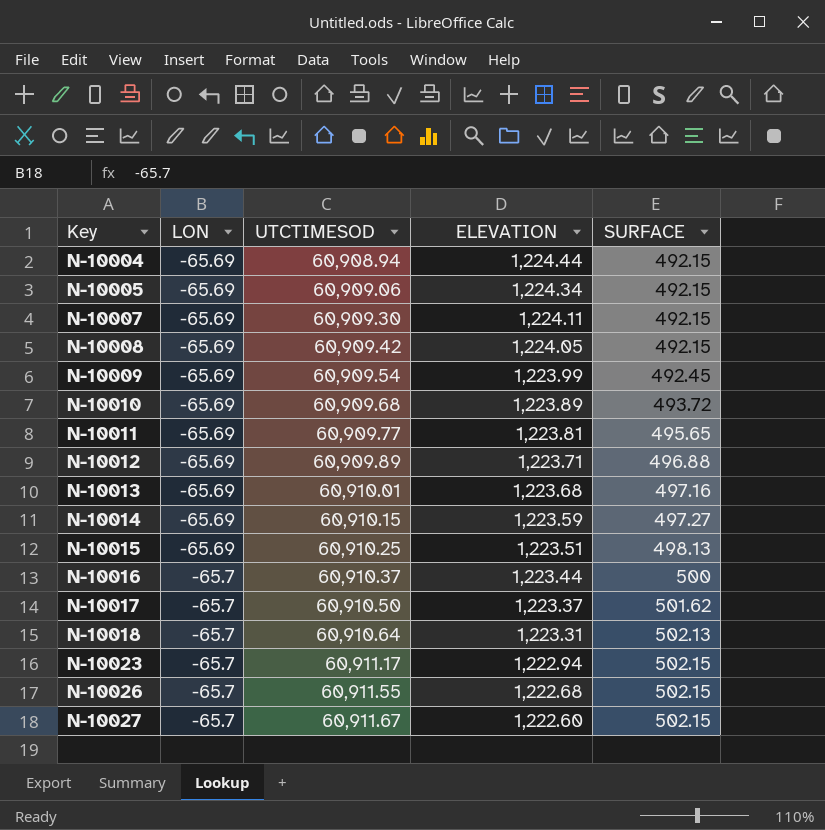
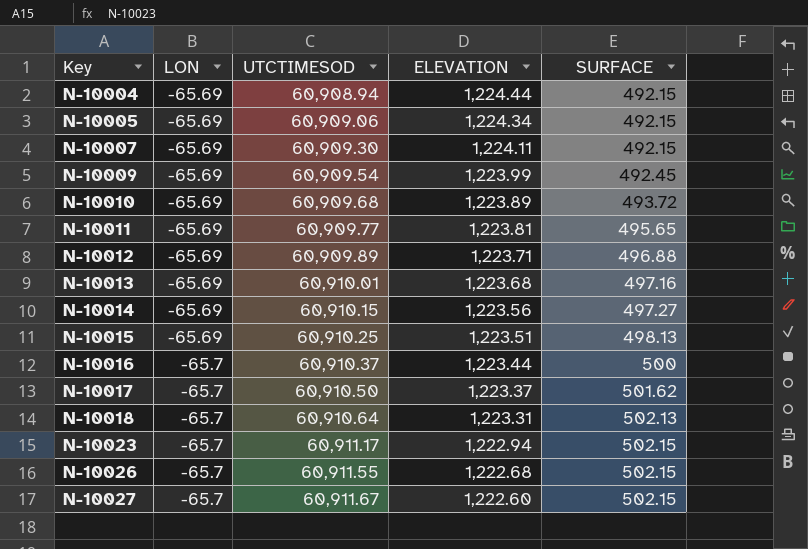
row N-10008: -65.69 | 60,909.42 | 1,224.05 | 492.15 -> none
N-10014 | ELEVATION: 1,223.59 -> 1,223.56

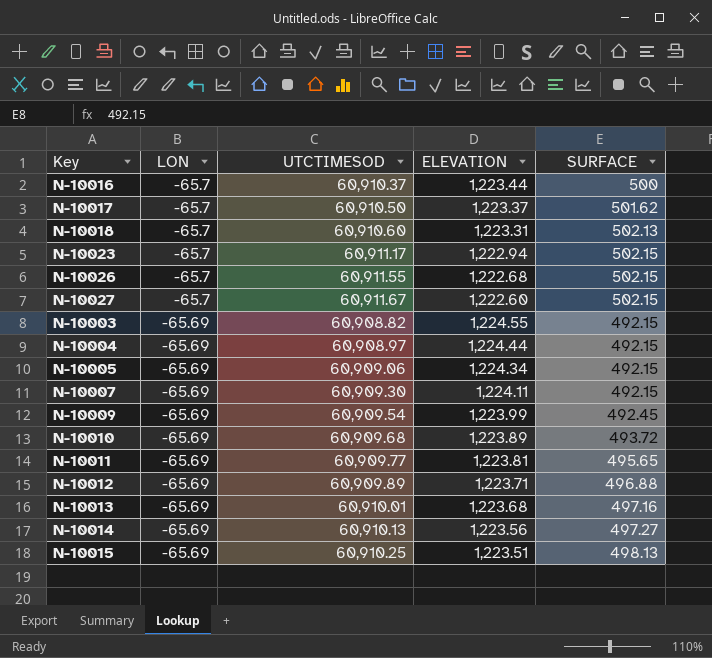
row order: Key ascending -> LON ascending
N-10018 | UTCTIMESOD: 60,910.64 -> 60,910.60
row N-10003: none -> -65.69 | 60,908.82 | 1,224.55 | 492.15
N-10004 | UTCTIMESOD: 60,908.94 -> 60,908.97
N-10014 | UTCTIMESOD: 60,910.15 -> 60,910.13

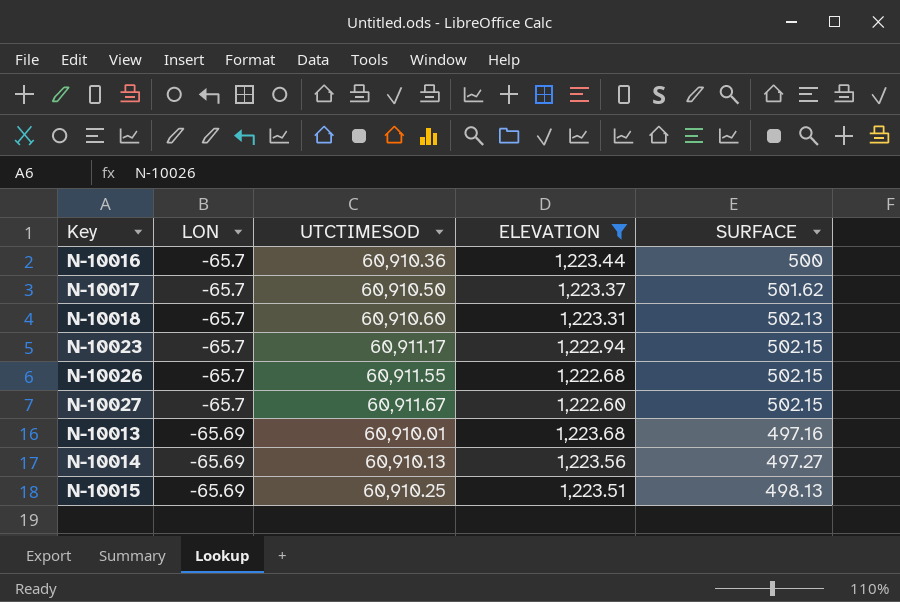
filter: none -> ELEVATION <= 1,223.68
N-10016 | UTCTIMESOD: 60,910.37 -> 60,910.36

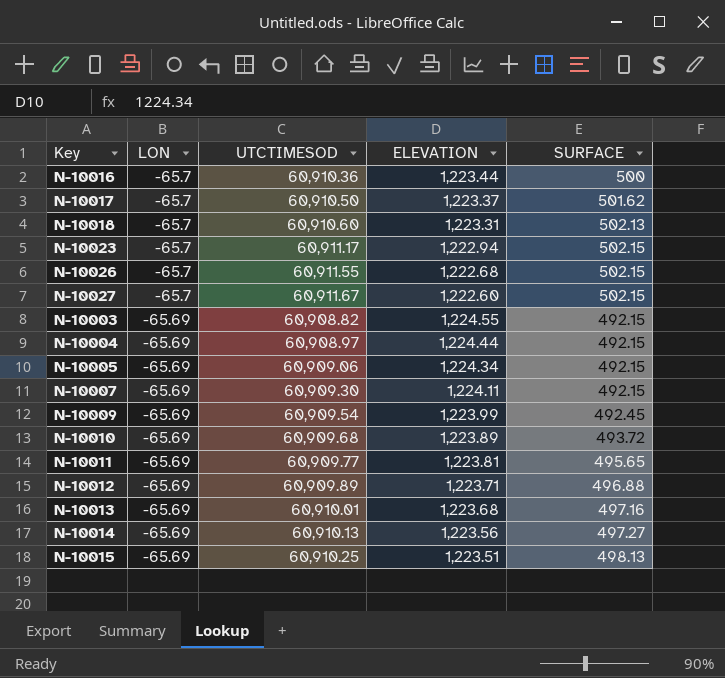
filter: ELEVATION <= 1,223.68 -> none

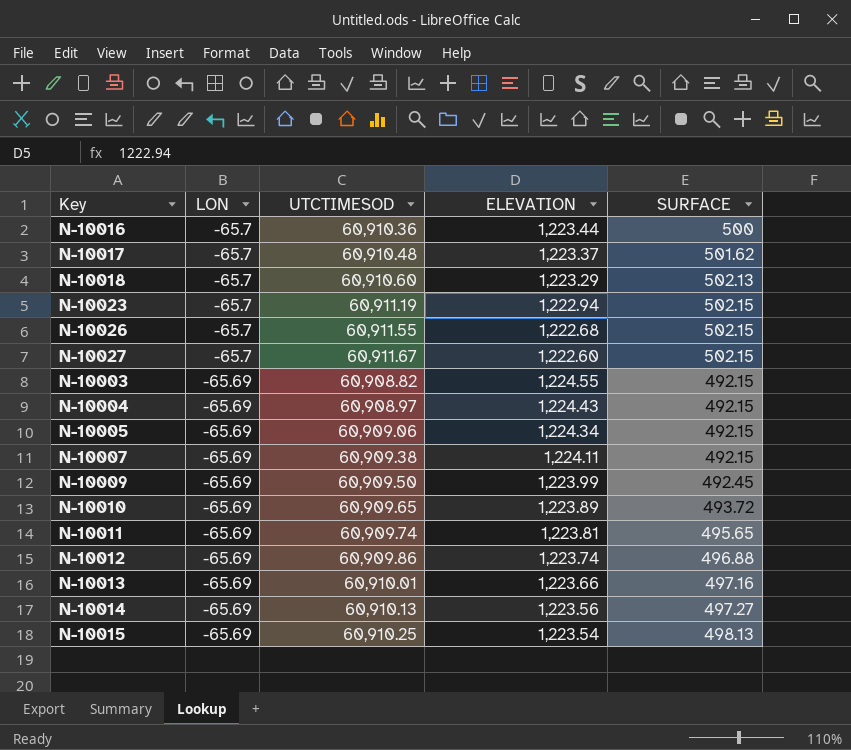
N-10017 | UTCTIMESOD: 60,910.50 -> 60,910.48
N-10018 | ELEVATION: 1,223.31 -> 1,223.29
N-10023 | UTCTIMESOD: 60,911.17 -> 60,911.19
N-10004 | ELEVATION: 1,224.44 -> 1,224.43
N-10007 | UTCTIMESOD: 60,909.30 -> 60,909.38
N-10009 | UTCTIMESOD: 60,909.54 -> 60,909.50
N-10010 | UTCTIMESOD: 60,909.68 -> 60,909.65
N-10011 | UTCTIMESOD: 60,909.77 -> 60,909.74
N-10012 | UTCTIMESOD: 60,909.89 -> 60,909.86
N-10012 | ELEVATION: 1,223.71 -> 1,223.74
N-10013 | ELEVATION: 1,223.68 -> 1,223.66
N-10015 | ELEVATION: 1,223.51 -> 1,223.54

